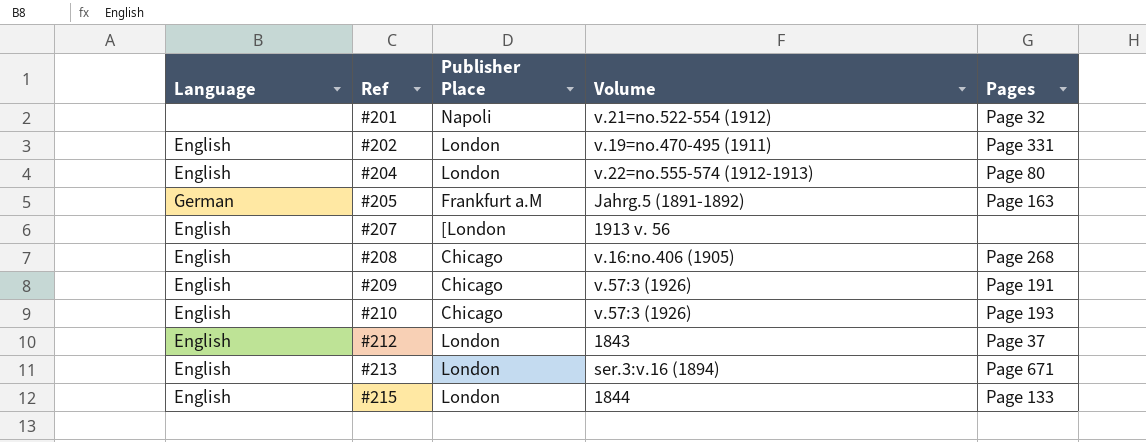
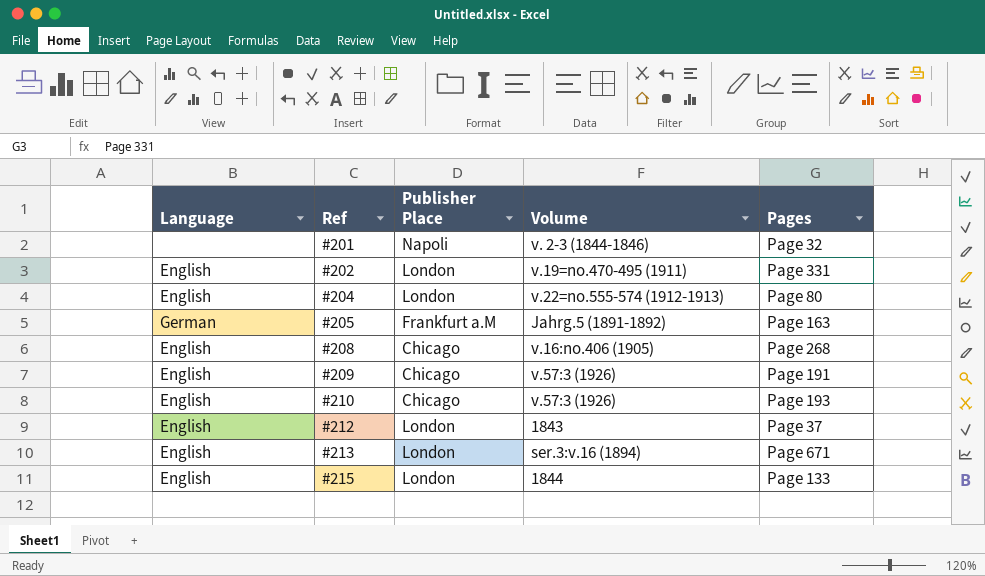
row #207: English | [London | 1913 v. 56 | none -> none
#201 | Volume: v.21=no.522-554 (1912) -> v. 2-3 (1844-1846)

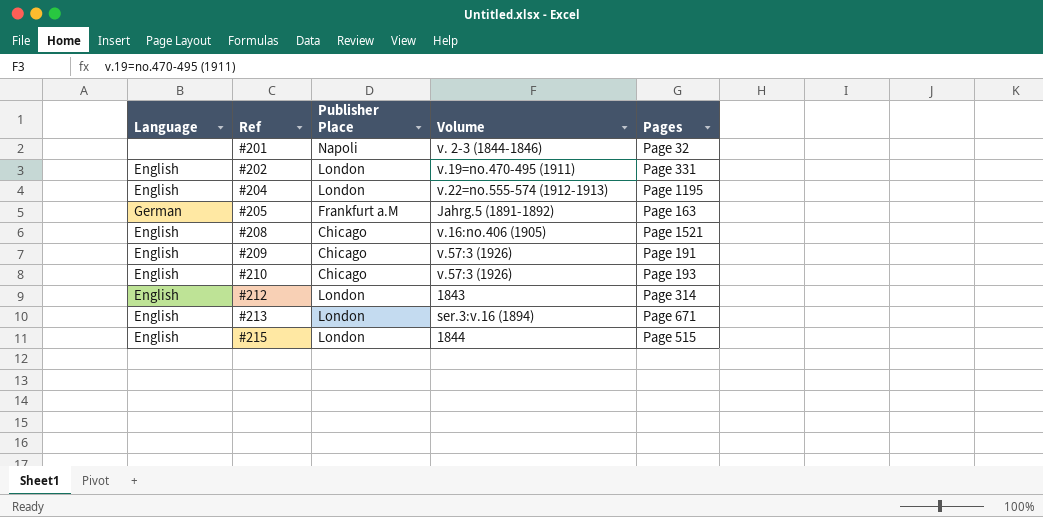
#204 | Pages: Page 80 -> Page 1195
#208 | Pages: Page 268 -> Page 1521
#212 | Pages: Page 37 -> Page 314
#215 | Pages: Page 133 -> Page 515

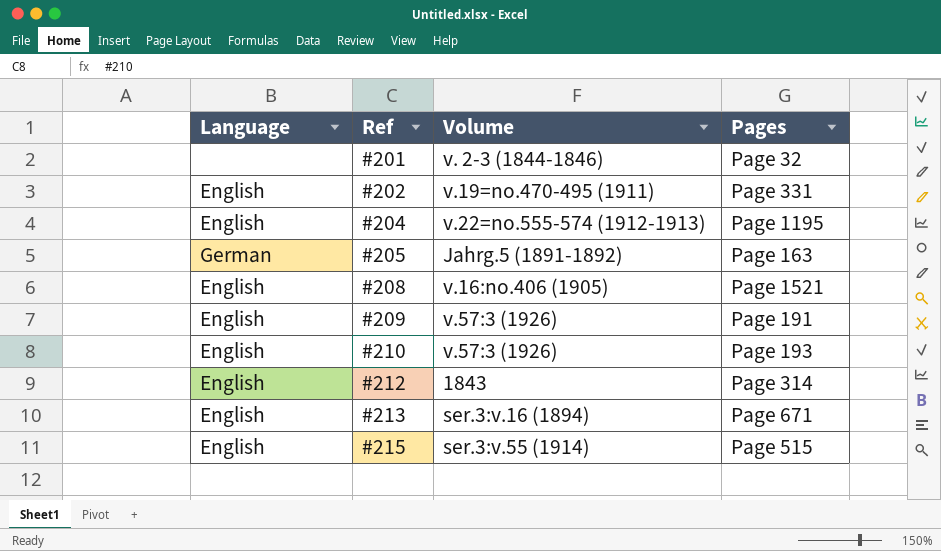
column Publisher Place | position: 3 -> none
#215 | Volume: 1844 -> ser.3:v.55 (1914)

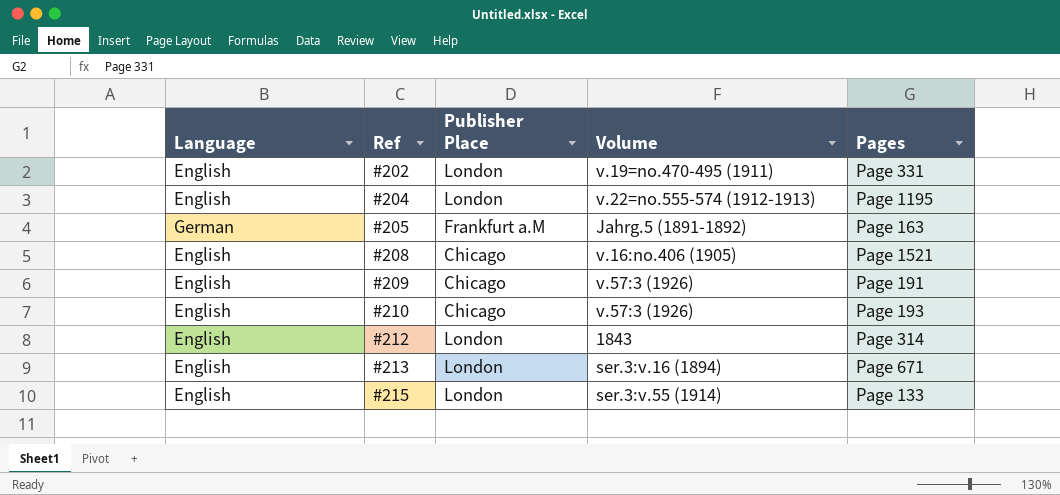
column Publisher Place | position: none -> 3
row #201: none | v. 2-3 (1844-1846) | Page 32 -> none
#215 | Pages: Page 515 -> Page 133

